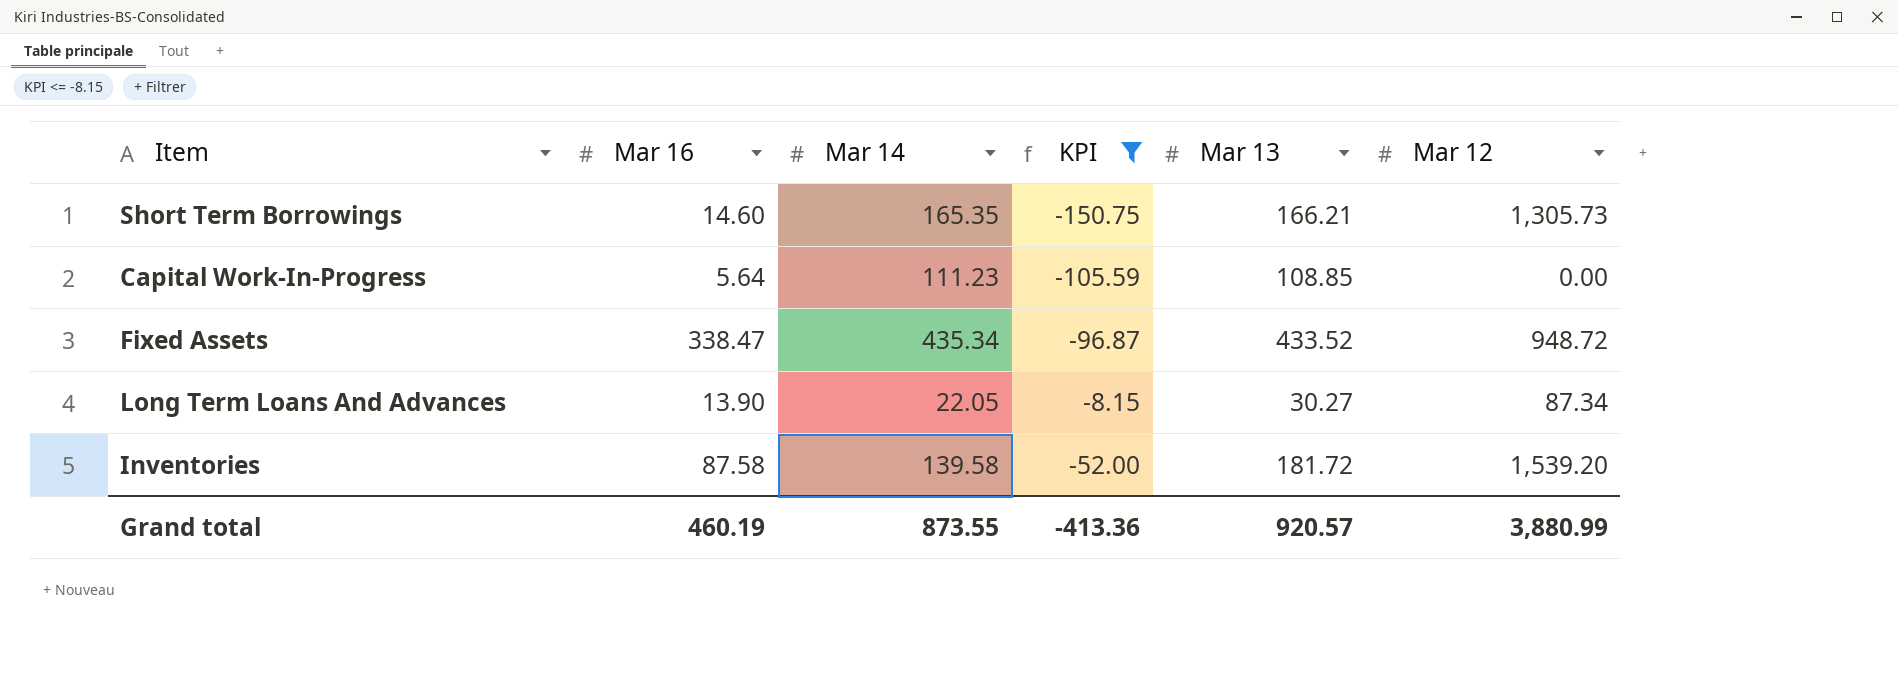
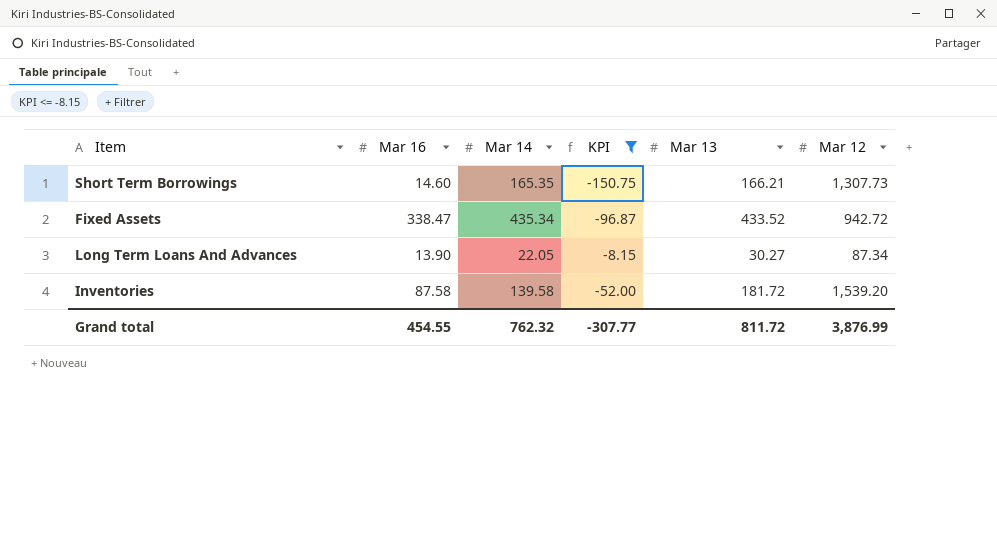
row Capital Work-In-Progress: 5.64 | 111.23 | -105.59 | 108.85 | 0.00 -> none
Short Term Borrowings | Mar 12: 1,305.73 -> 1,307.73
Fixed Assets | Mar 12: 948.72 -> 942.72
Grand total | Mar 16: 460.19 -> 454.55
Grand total | Mar 14: 873.55 -> 762.32
Grand total | KPI: -413.36 -> -307.77
Grand total | Mar 13: 920.57 -> 811.72
Grand total | Mar 12: 3,880.99 -> 3,876.99

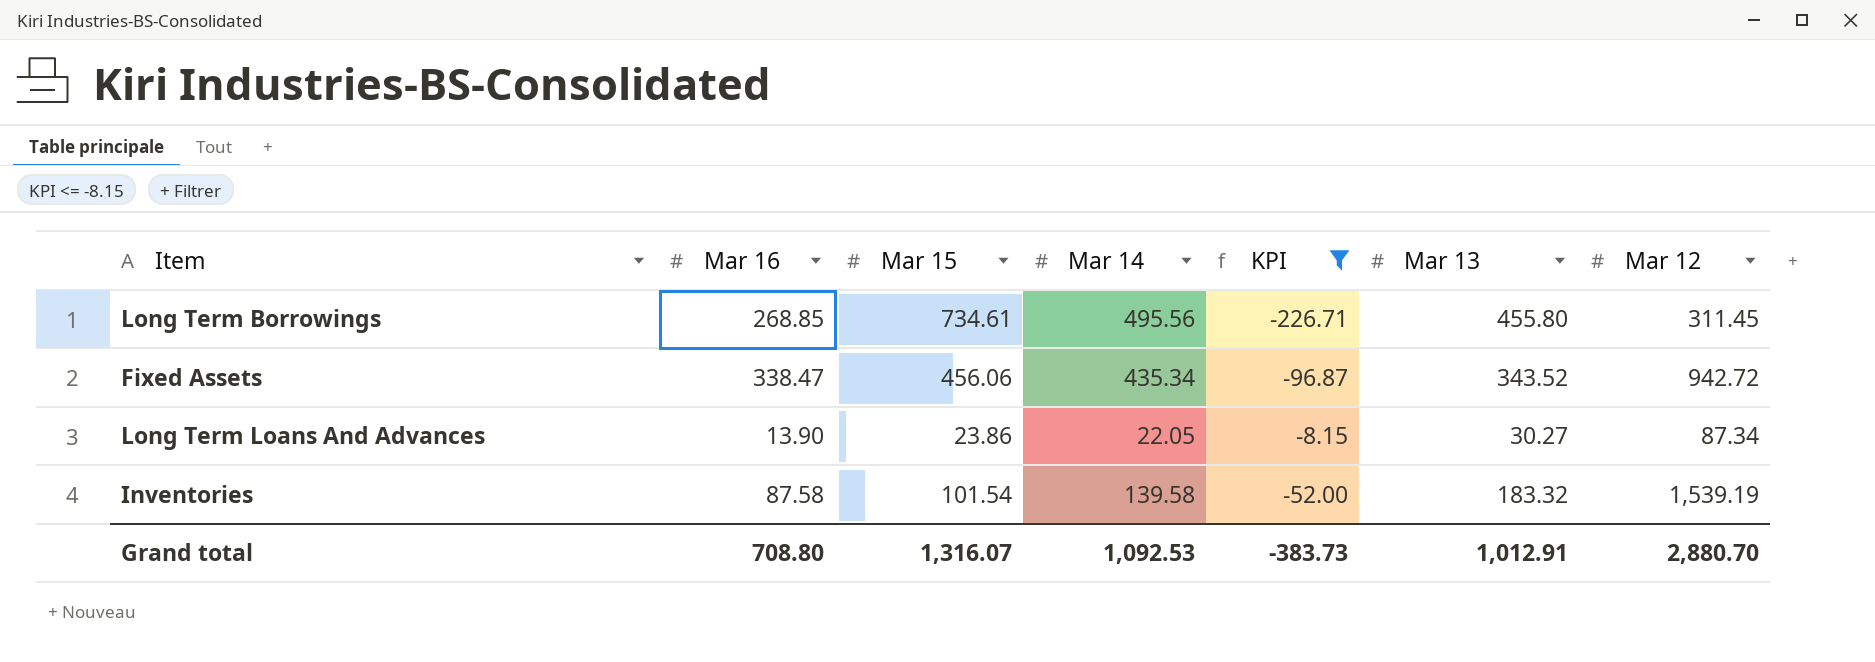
column Mar 15 | position: none -> 3
row Short Term Borrowings: 14.60 | 165.35 | -150.75 | 166.21 | 1,307.73 -> none
row Long Term Borrowings: none -> 268.85 | 734.61 | 495.56 | -226.71 | 455.80 | 311.45
Fixed Assets | Mar 13: 433.52 -> 343.52
Inventories | Mar 13: 181.72 -> 183.32
Inventories | Mar 12: 1,539.20 -> 1,539.19
Grand total | Mar 16: 454.55 -> 708.80
Grand total | Mar 14: 762.32 -> 1,092.53
Grand total | KPI: -307.77 -> -383.73
Grand total | Mar 13: 811.72 -> 1,012.91
Grand total | Mar 12: 3,876.99 -> 2,880.70

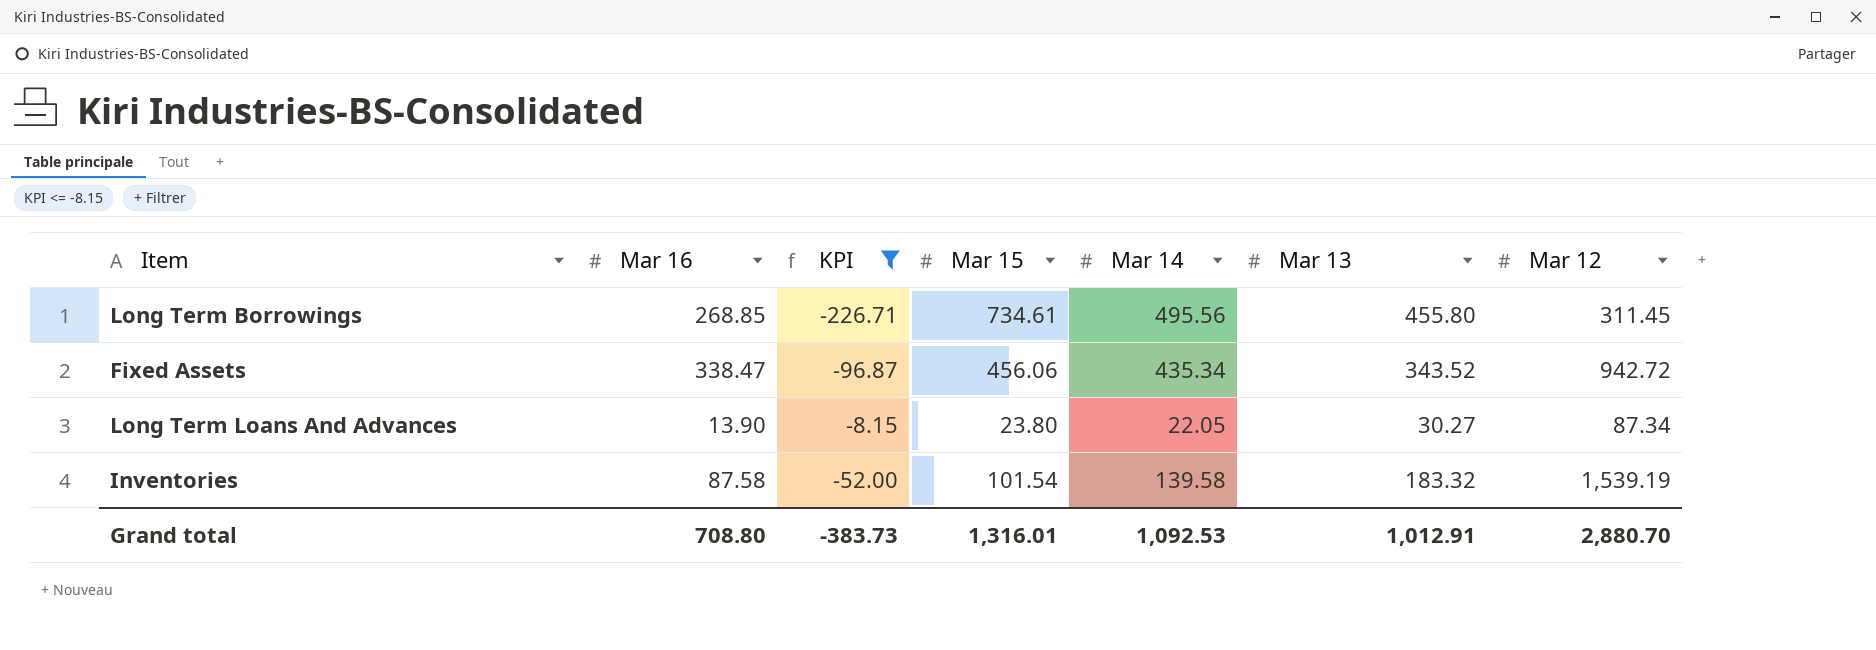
column KPI | position: 5 -> 3
Long Term Loans And Advances | Mar 15: 23.86 -> 23.80
Grand total | Mar 15: 1,316.07 -> 1,316.01

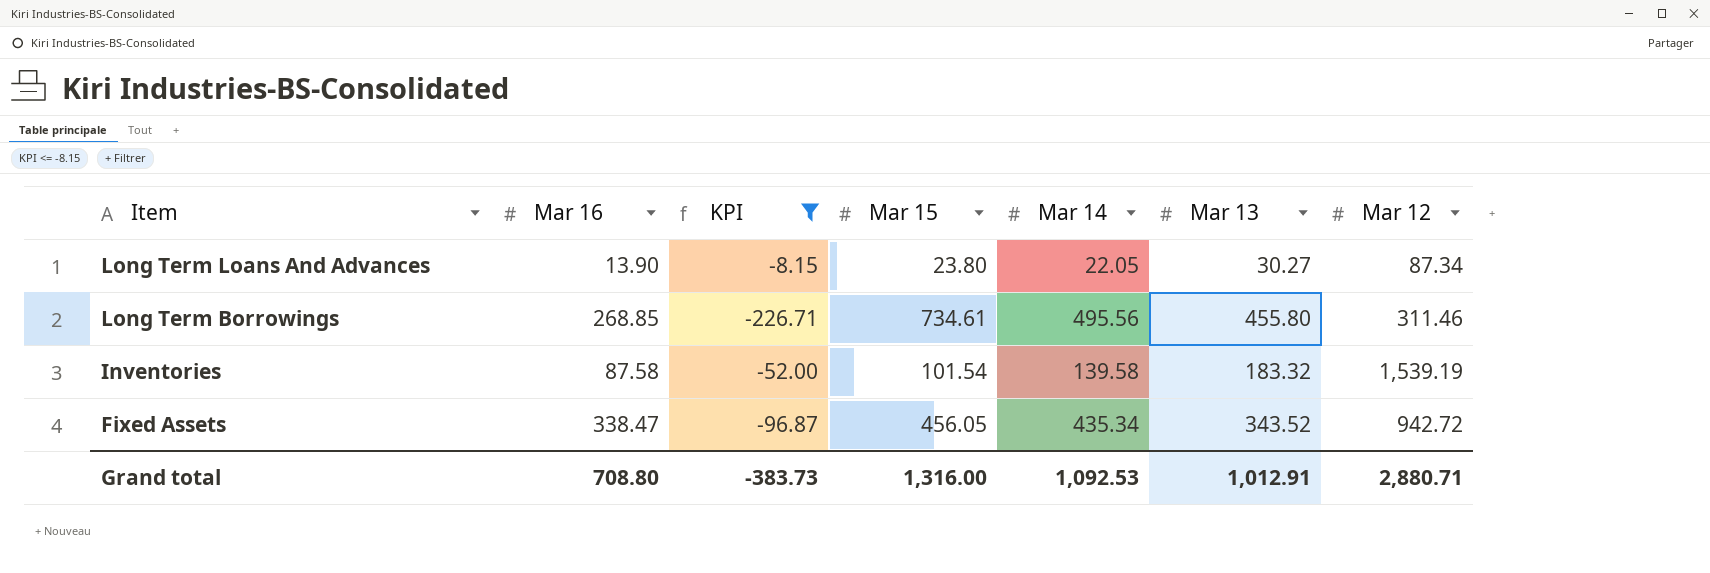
row order: none -> Item descending
Long Term Borrowings | Mar 12: 311.45 -> 311.46
Fixed Assets | Mar 15: 456.06 -> 456.05
Grand total | Mar 15: 1,316.01 -> 1,316.00
Grand total | Mar 12: 2,880.70 -> 2,880.71

